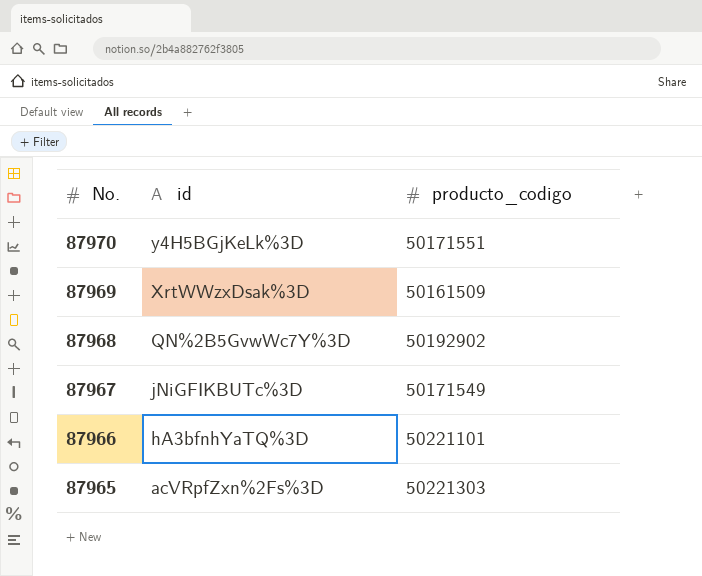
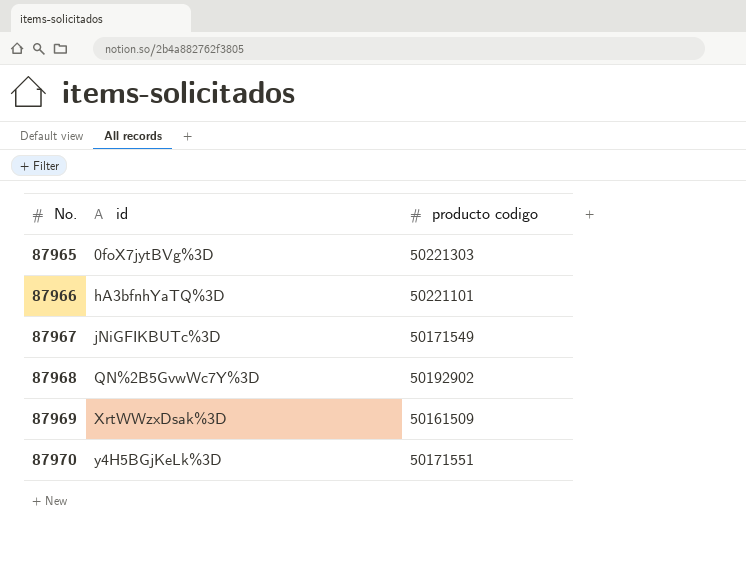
row order: No. descending -> No. ascending
column name: producto_codigo -> producto codigo
87965 | id: acVRpfZxn%2Fs%3D -> 0foX7jytBVg%3D

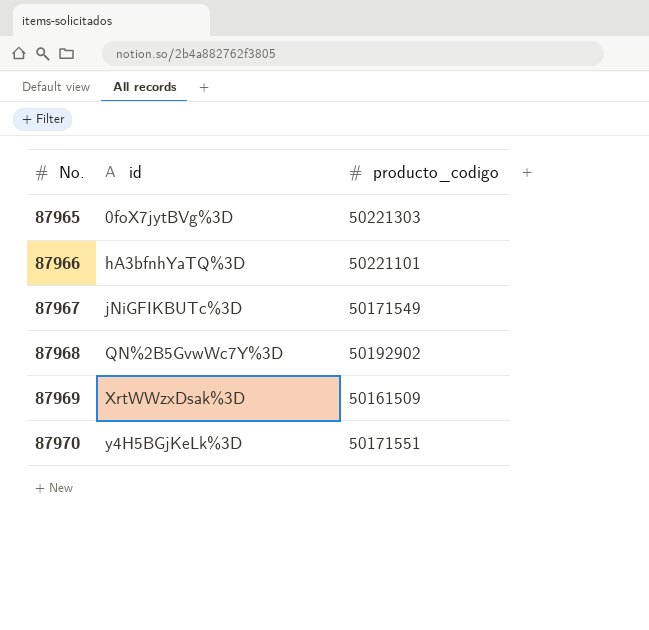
column name: producto codigo -> producto_codigo

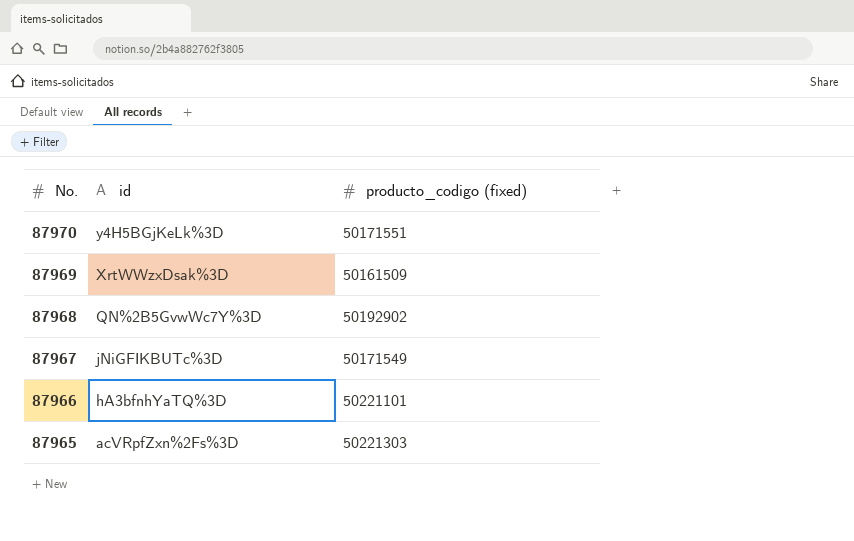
row order: No. ascending -> No. descending
column name: producto_codigo -> producto_codigo (fixed)
87965 | id: 0foX7jytBVg%3D -> acVRpfZxn%2Fs%3D

